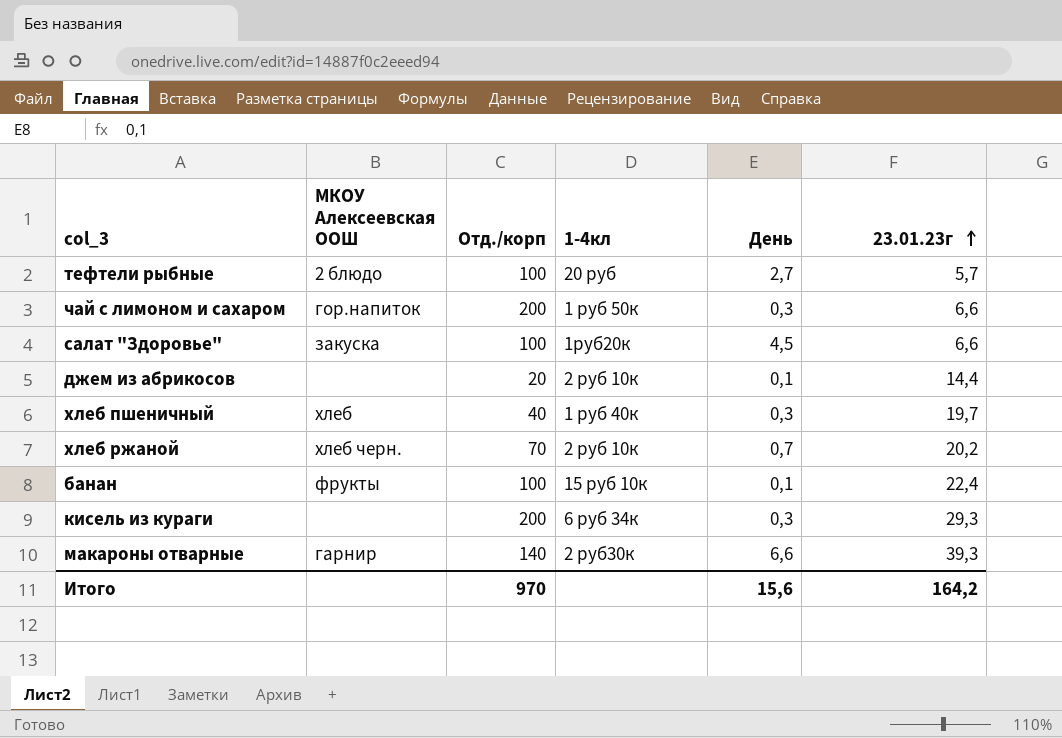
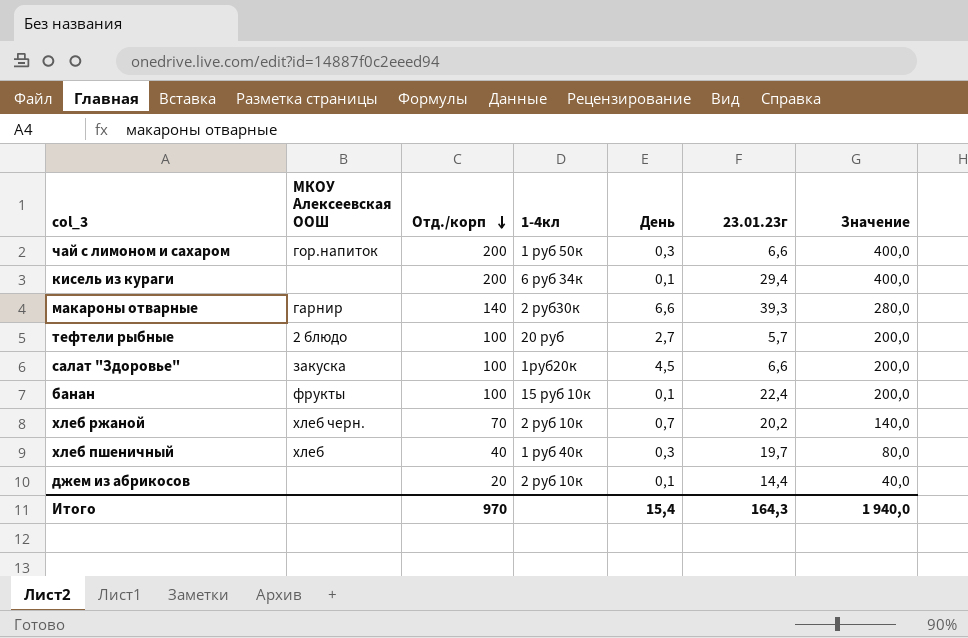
row order: 23.01.23г ascending -> Отд./корп descending
column Значение | formula: none -> [Отд./корп] * 2
кисель из кураги | День: 0,3 -> 0,1
кисель из кураги | 23.01.23г: 29,3 -> 29,4
Итого | День: 15,6 -> 15,4
Итого | 23.01.23г: 164,2 -> 164,3

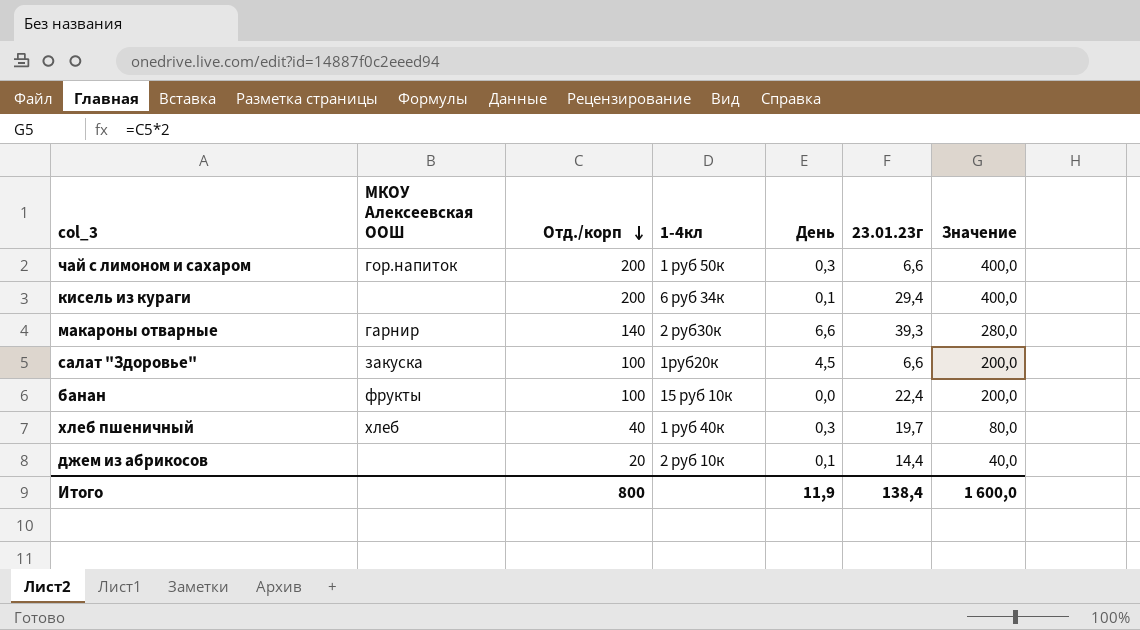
row тефтели рыбные: 2 блюдо | 100 | 20 руб | 2,7 | 5,7 | 200,0 -> none
row хлеб ржаной: хлеб черн. | 70 | 2 руб 10к | 0,7 | 20,2 | 140,0 -> none
банан | День: 0,1 -> 0,0
Итого | Отд./корп: 970 -> 800
Итого | День: 15,4 -> 11,9
Итого | 23.01.23г: 164,3 -> 138,4
Итого | Значение: 1 940,0 -> 1 600,0

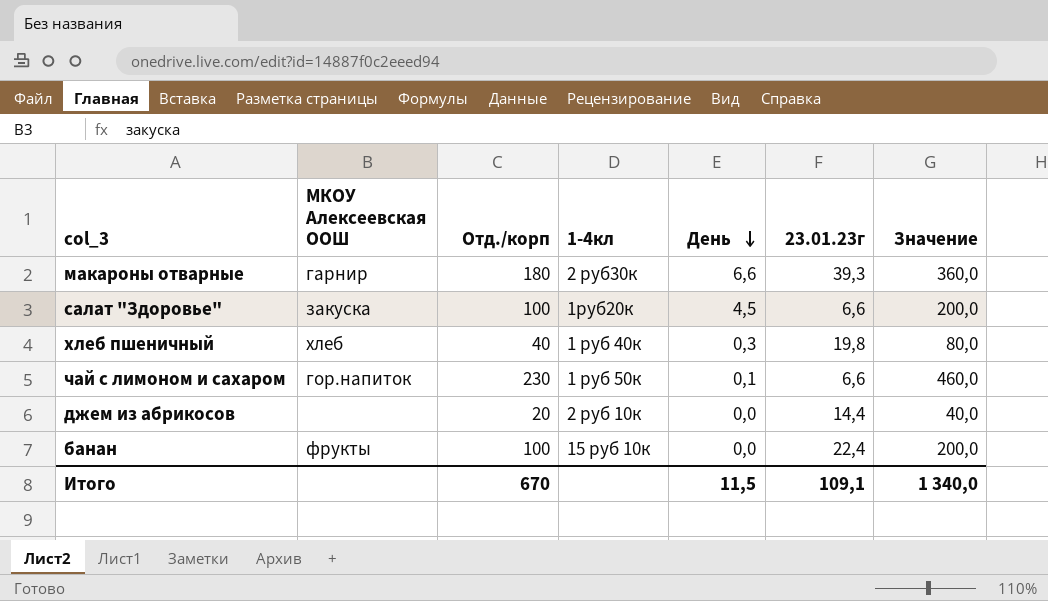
row order: Отд./корп descending -> День descending
row кисель из кураги: none | 200 | 6 руб 34к | 0,1 | 29,4 | 400,0 -> none
макароны отварные | Отд./корп: 140 -> 180
макароны отварные | Значение: 280,0 -> 360,0
хлеб пшеничный | 23.01.23г: 19,7 -> 19,8
чай с лимоном и сахаром | Отд./корп: 200 -> 230
чай с лимоном и сахаром | День: 0,3 -> 0,1
чай с лимоном и сахаром | Значение: 400,0 -> 460,0
джем из абрикосов | День: 0,1 -> 0,0
Итого | Отд./корп: 800 -> 670
Итого | День: 11,9 -> 11,5
Итого | 23.01.23г: 138,4 -> 109,1
Итого | Значение: 1 600,0 -> 1 340,0

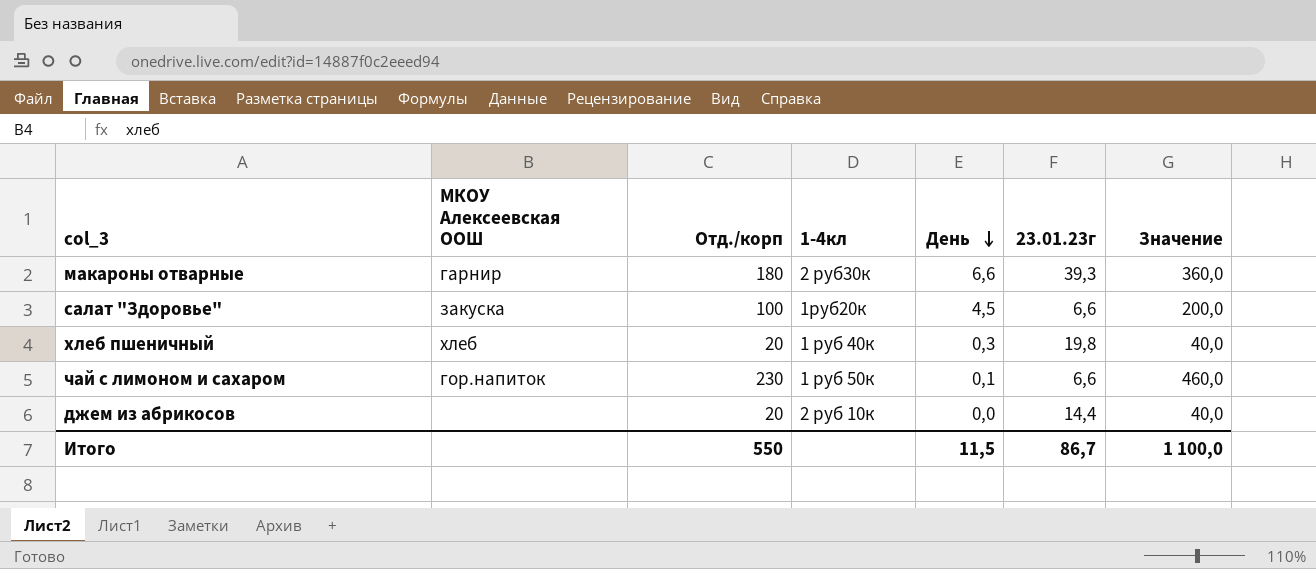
row банан: фрукты | 100 | 15 руб 10к | 0,0 | 22,4 | 200,0 -> none
хлеб пшеничный | Отд./корп: 40 -> 20
хлеб пшеничный | Значение: 80,0 -> 40,0
Итого | Отд./корп: 670 -> 550
Итого | 23.01.23г: 109,1 -> 86,7
Итого | Значение: 1 340,0 -> 1 100,0

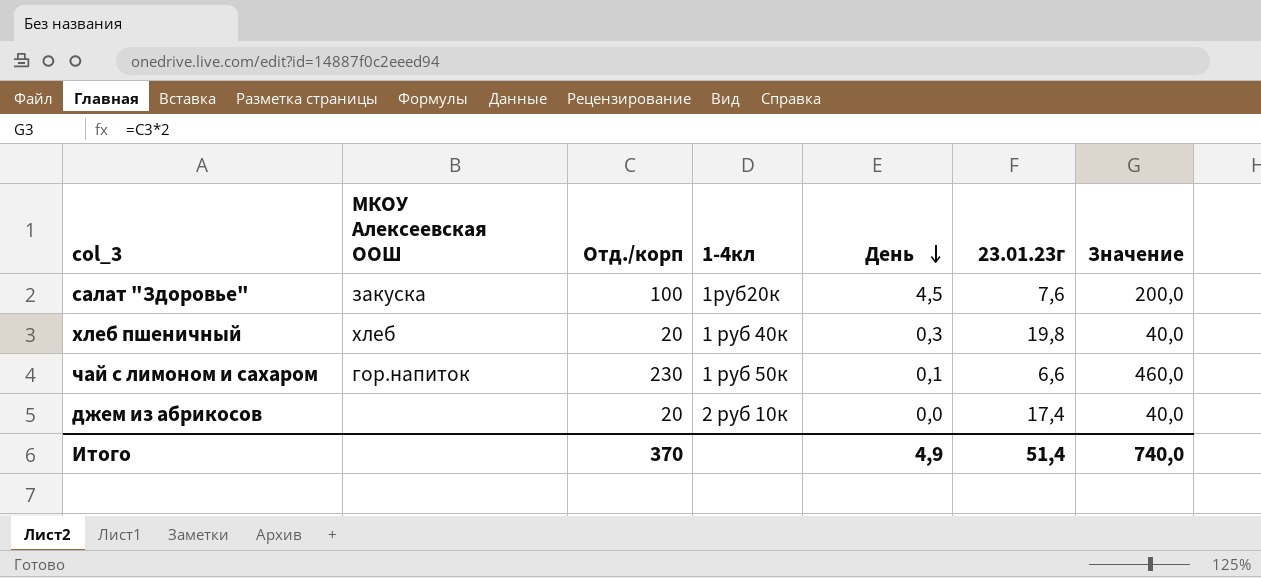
row макароны отварные: гарнир | 180 | 2 руб30к | 6,6 | 39,3 | 360,0 -> none
салат "Здоровье" | 23.01.23г: 6,6 -> 7,6
джем из абрикосов | 23.01.23г: 14,4 -> 17,4
Итого | Отд./корп: 550 -> 370
Итого | День: 11,5 -> 4,9
Итого | 23.01.23г: 86,7 -> 51,4
Итого | Значение: 1 100,0 -> 740,0

